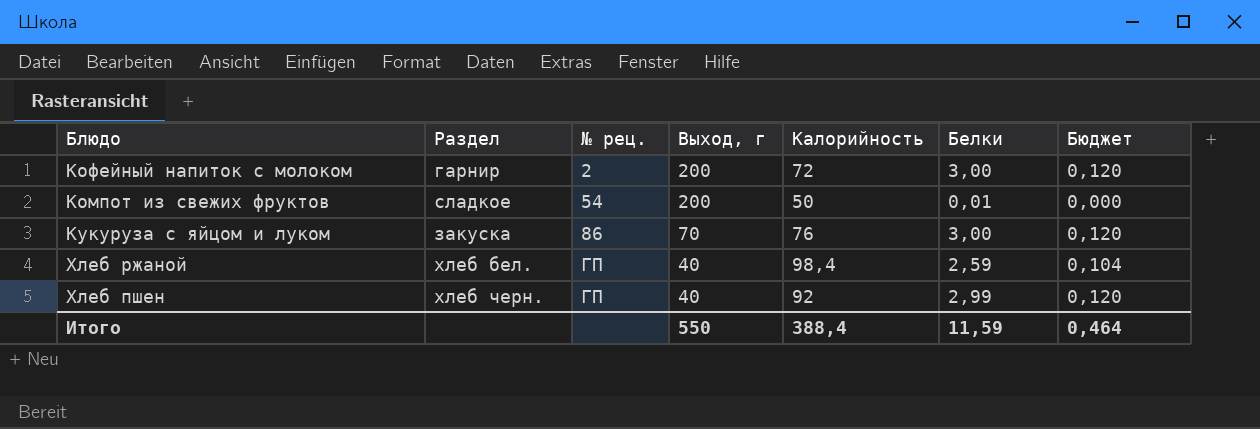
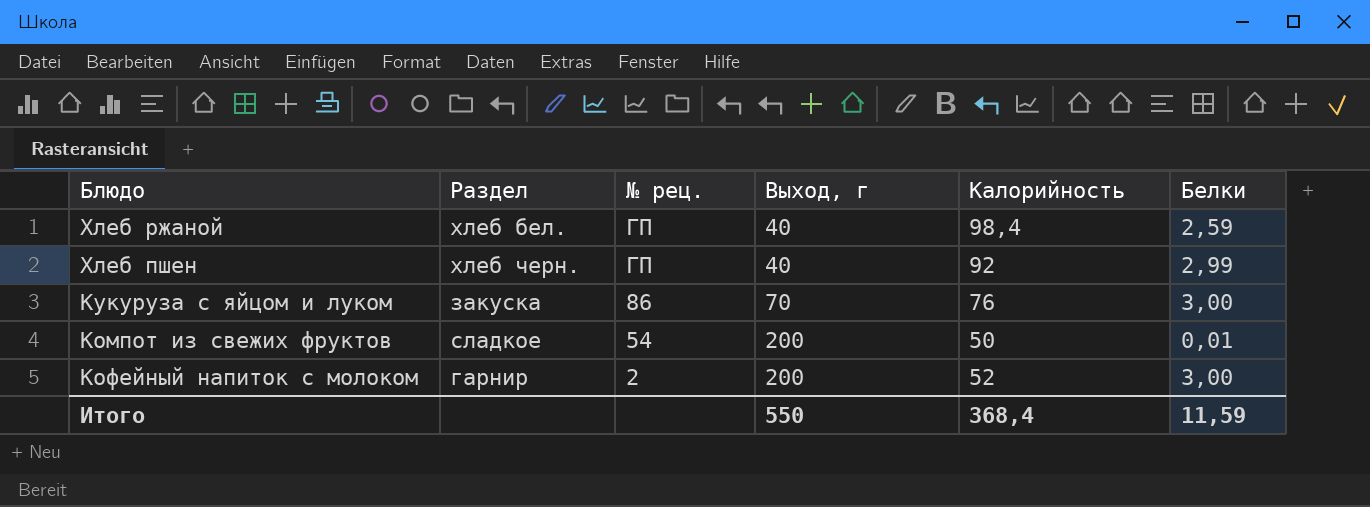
row order: № рец. ascending -> № рец. descending
column Бюджет | formula: [Белки] * 0,04 -> none
Кофейный напиток с молоком | Калорийность: 72 -> 52
Итого | Калорийность: 388,4 -> 368,4

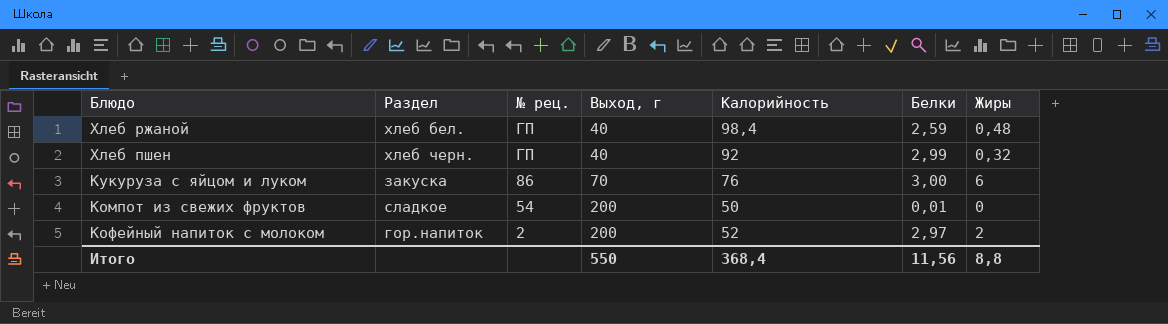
column Жиры | position: none -> 7
Кофейный напиток с молоком | Раздел: гарнир -> гор.напиток
Кофейный напиток с молоком | Белки: 3,00 -> 2,97
Итого | Белки: 11,59 -> 11,56

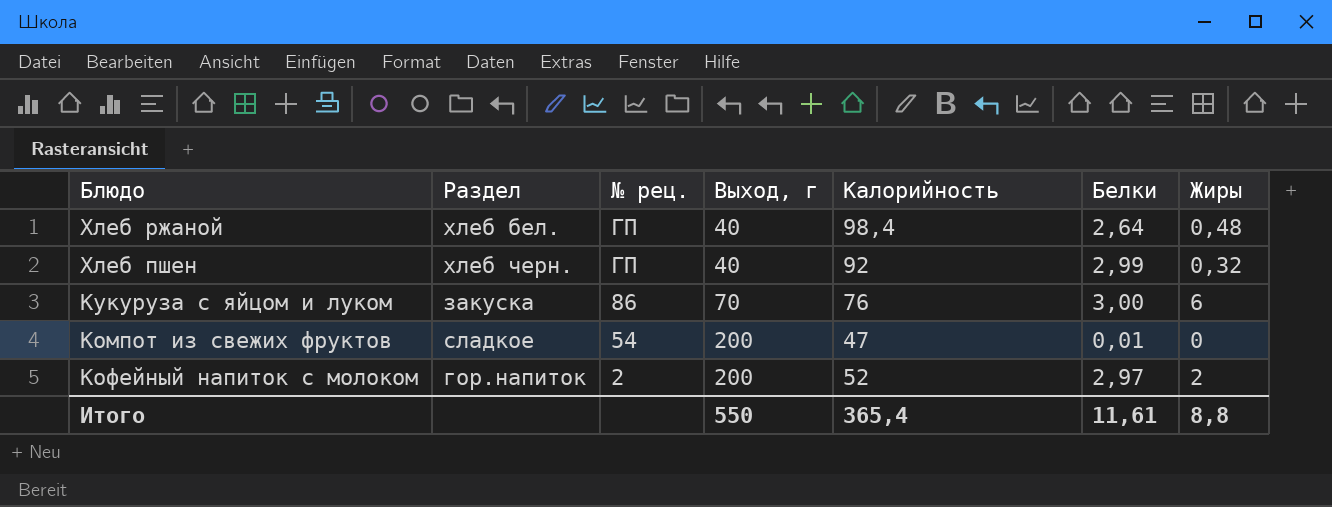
Хлеб ржаной | Белки: 2,59 -> 2,64
Компот из свежих фруктов | Калорийность: 50 -> 47
Итого | Калорийность: 368,4 -> 365,4
Итого | Белки: 11,56 -> 11,61

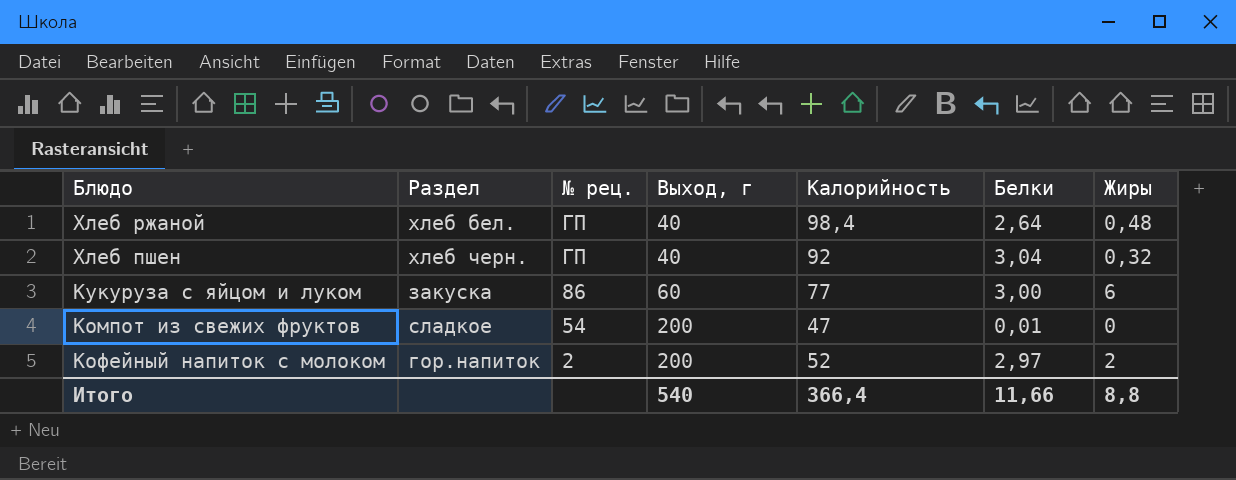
Хлеб пшен | Белки: 2,99 -> 3,04
Кукуруза с яйцом и луком | Выход, г: 70 -> 60
Кукуруза с яйцом и луком | Калорийность: 76 -> 77
Итого | Выход, г: 550 -> 540
Итого | Калорийность: 365,4 -> 366,4
Итого | Белки: 11,61 -> 11,66

